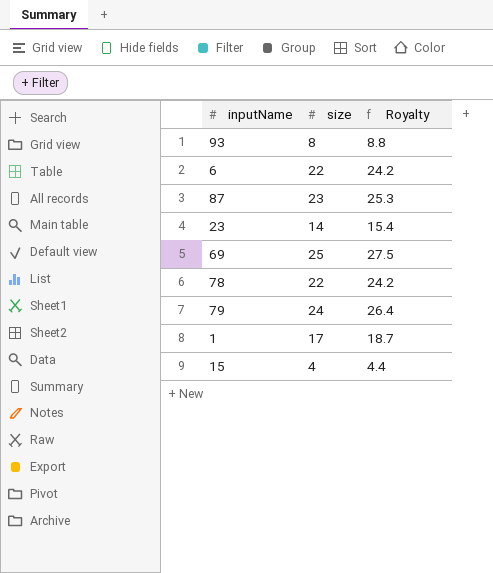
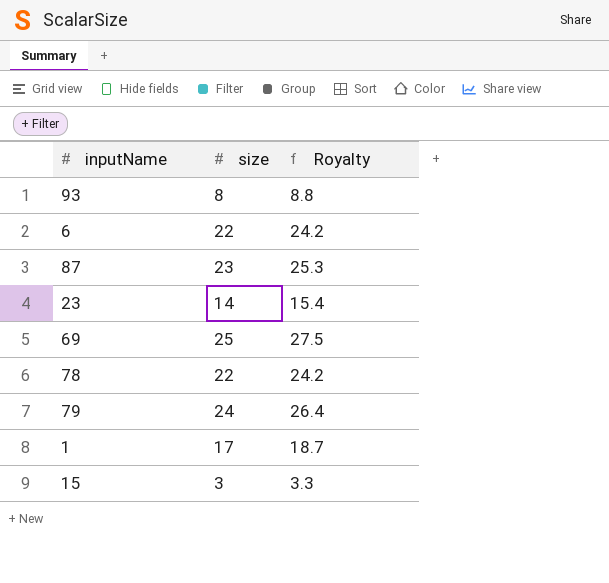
15 | size: 4 -> 3
15 | Royalty: 4.4 -> 3.3

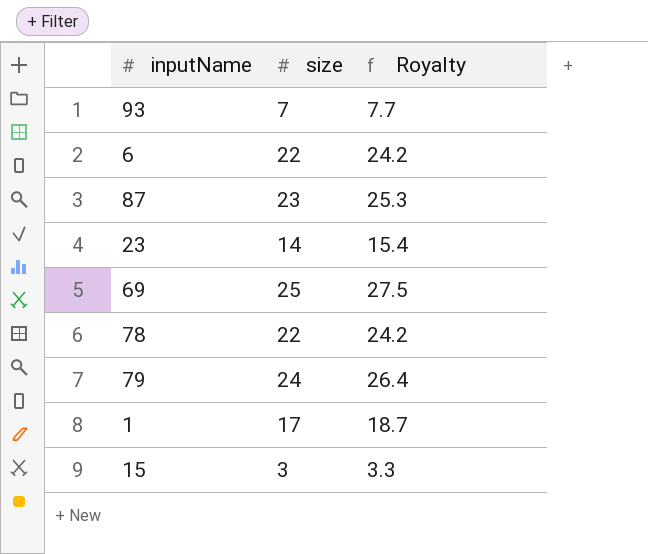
93 | size: 8 -> 7
93 | Royalty: 8.8 -> 7.7

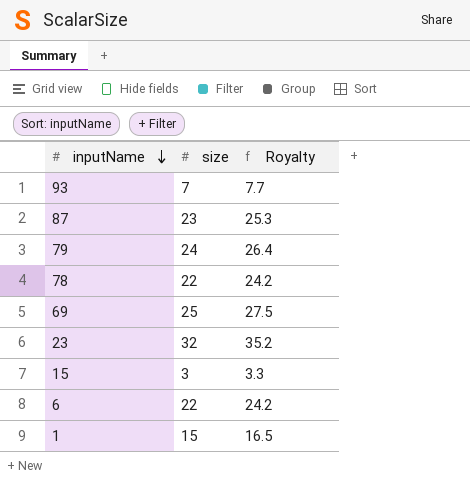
row order: none -> inputName descending
23 | size: 14 -> 32
23 | Royalty: 15.4 -> 35.2
1 | size: 17 -> 15
1 | Royalty: 18.7 -> 16.5

